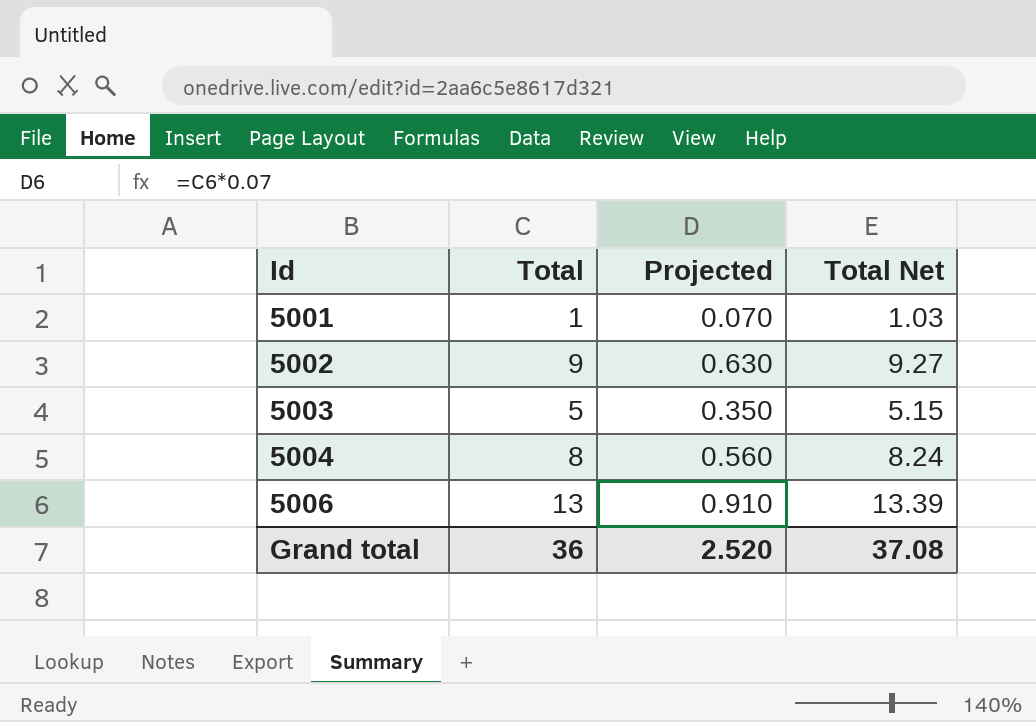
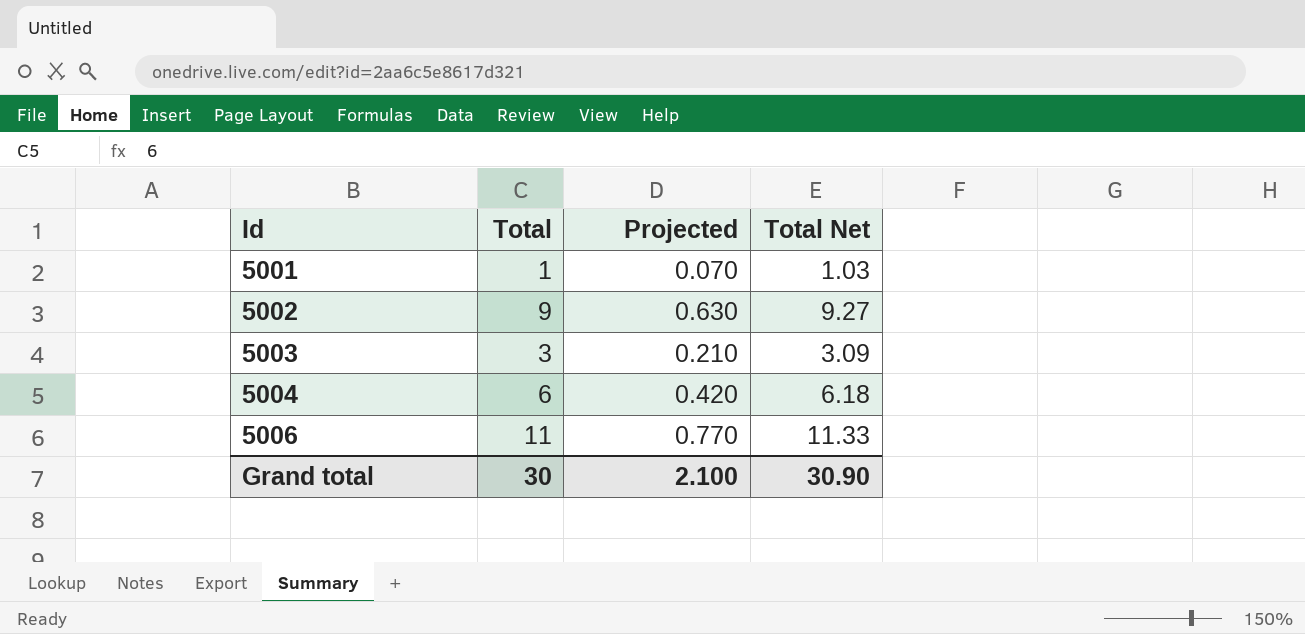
5003 | Total: 5 -> 3
5003 | Projected: 0.350 -> 0.210
5003 | Total Net: 5.15 -> 3.09
5004 | Total: 8 -> 6
5004 | Projected: 0.560 -> 0.420
5004 | Total Net: 8.24 -> 6.18
5006 | Total: 13 -> 11
5006 | Projected: 0.910 -> 0.770
5006 | Total Net: 13.39 -> 11.33
Grand total | Total: 36 -> 30
Grand total | Projected: 2.520 -> 2.100
Grand total | Total Net: 37.08 -> 30.90

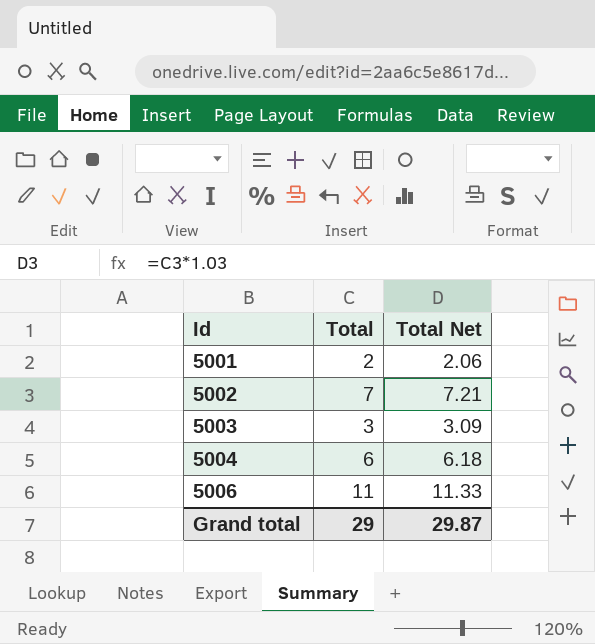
column Projected | formula: [Total] * 0.07 -> none
5001 | Total: 1 -> 2
5001 | Total Net: 1.03 -> 2.06
5002 | Total: 9 -> 7
5002 | Total Net: 9.27 -> 7.21
Grand total | Total: 30 -> 29
Grand total | Total Net: 30.90 -> 29.87

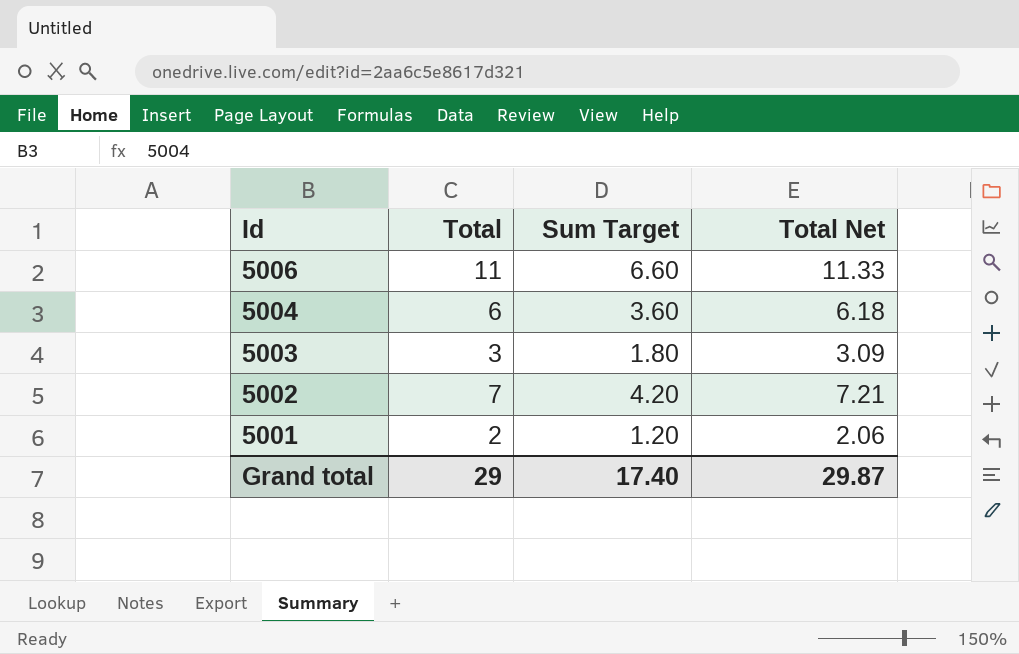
row order: Id ascending -> Id descending
column Sum Target | formula: none -> [Total] * 0.6

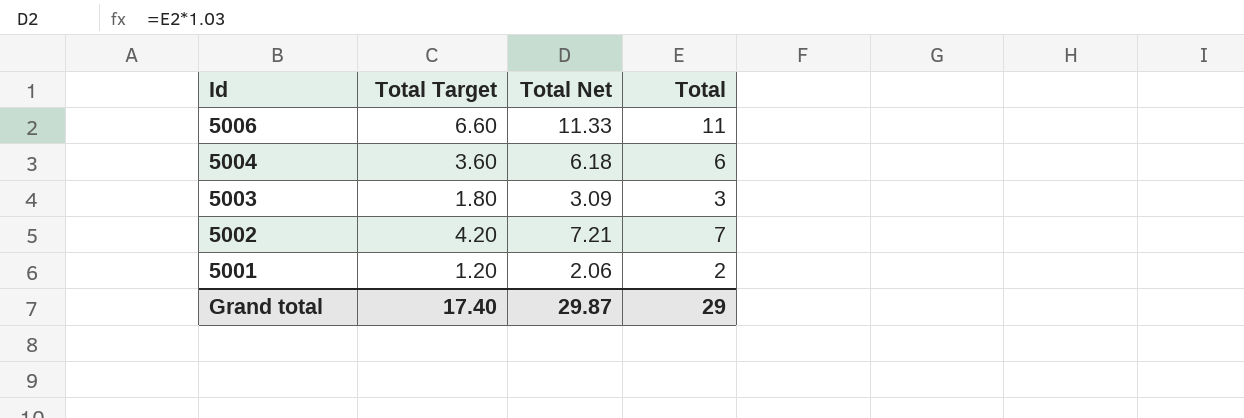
column name: Sum Target -> Total Target
column Total | position: 2 -> 4

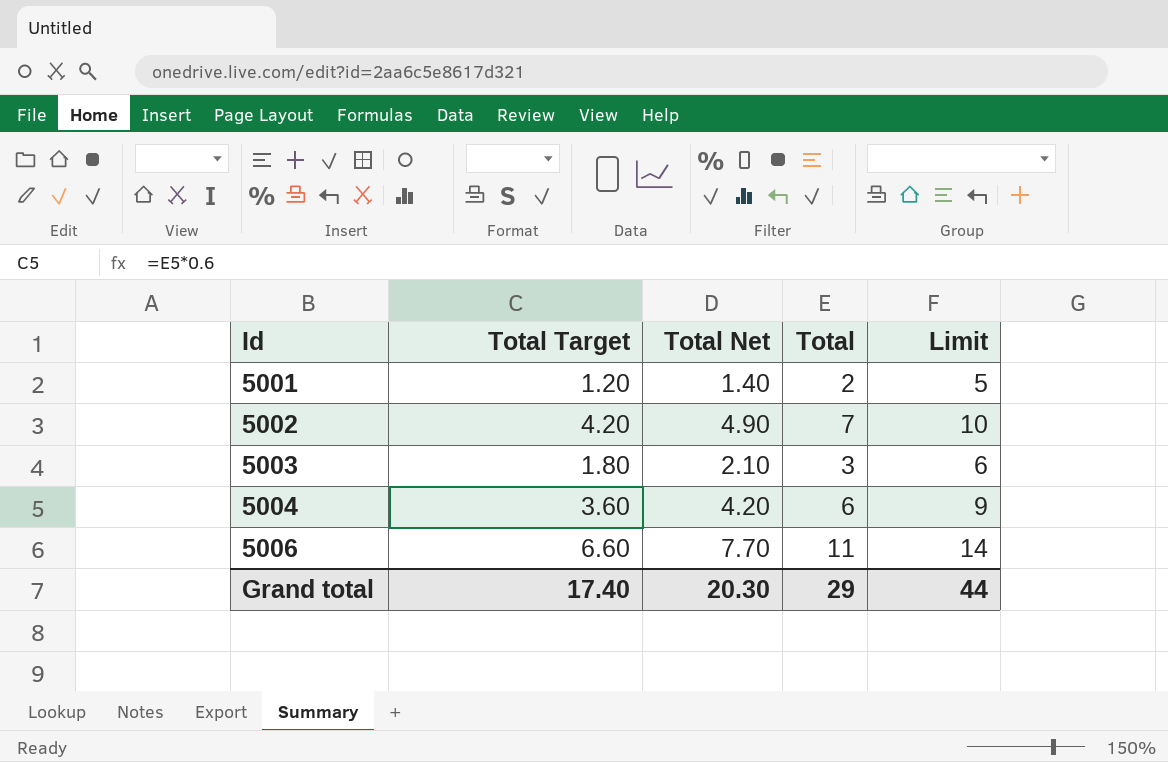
row order: Id descending -> Id ascending
column Total Net | formula: [Total] * 1.03 -> [Total] * 0.7
column Limit | formula: none -> [Total] + 3
Grand total | Total Net: 29.87 -> 20.30

